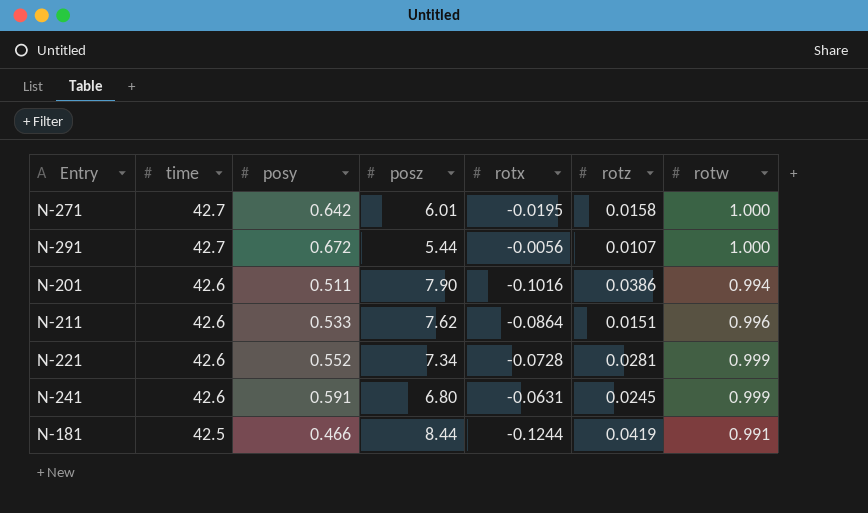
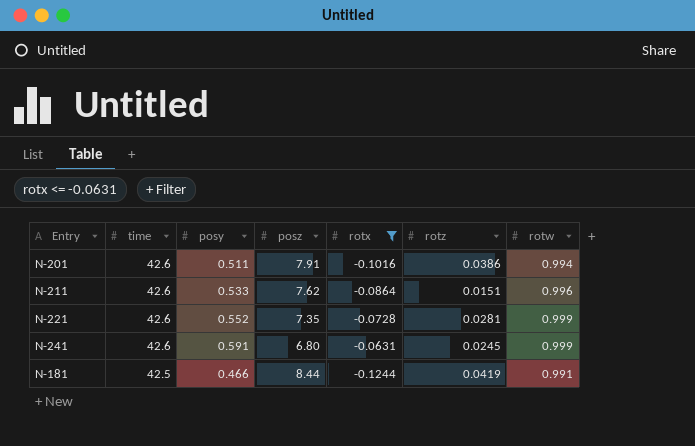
filter: none -> rotx <= -0.0631
N-201 | posz: 7.90 -> 7.91
N-221 | posz: 7.34 -> 7.35

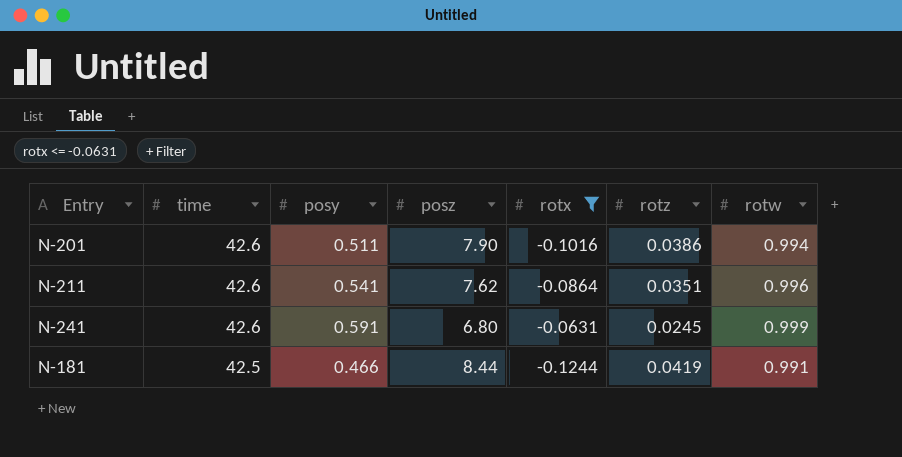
row N-221: 42.6 | 0.552 | 7.35 | -0.0728 | 0.0281 | 0.999 -> none
N-201 | posz: 7.91 -> 7.90
N-211 | posy: 0.533 -> 0.541
N-211 | rotz: 0.0151 -> 0.0351

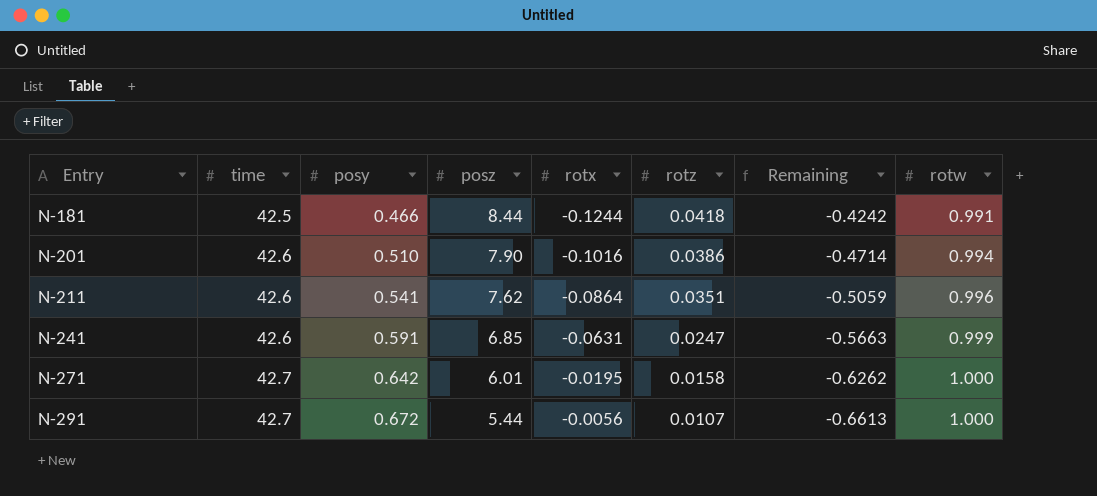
filter: rotx <= -0.0631 -> none
row order: time descending -> Entry ascending
column Remaining | formula: none -> [rotz] - [posy]
N-181 | rotz: 0.0419 -> 0.0418
N-201 | posy: 0.511 -> 0.510
N-241 | posz: 6.80 -> 6.85
N-241 | rotz: 0.0245 -> 0.0247

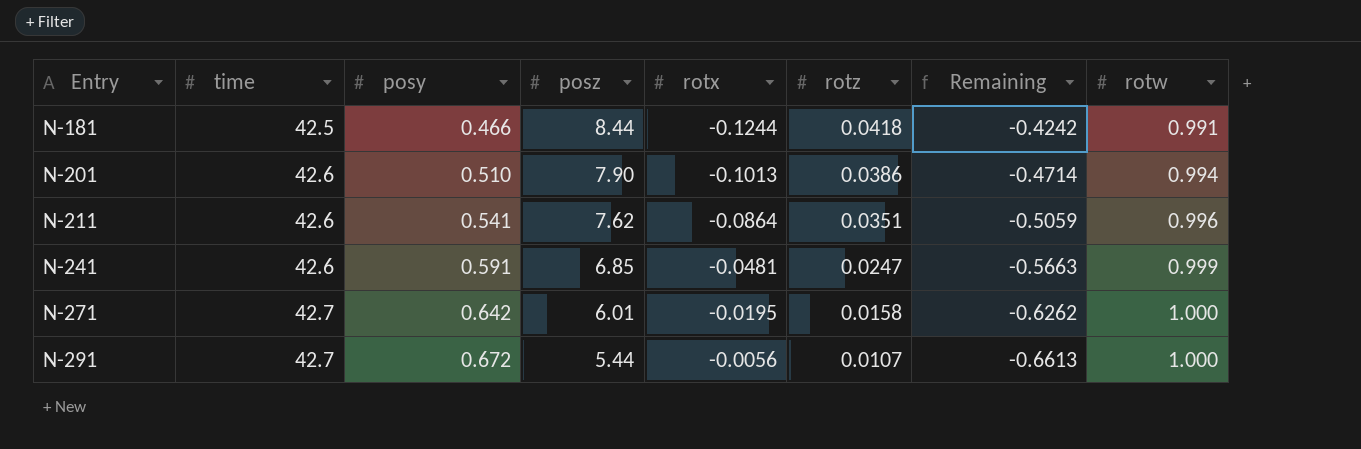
N-201 | rotx: -0.1016 -> -0.1013
N-241 | rotx: -0.0631 -> -0.0481

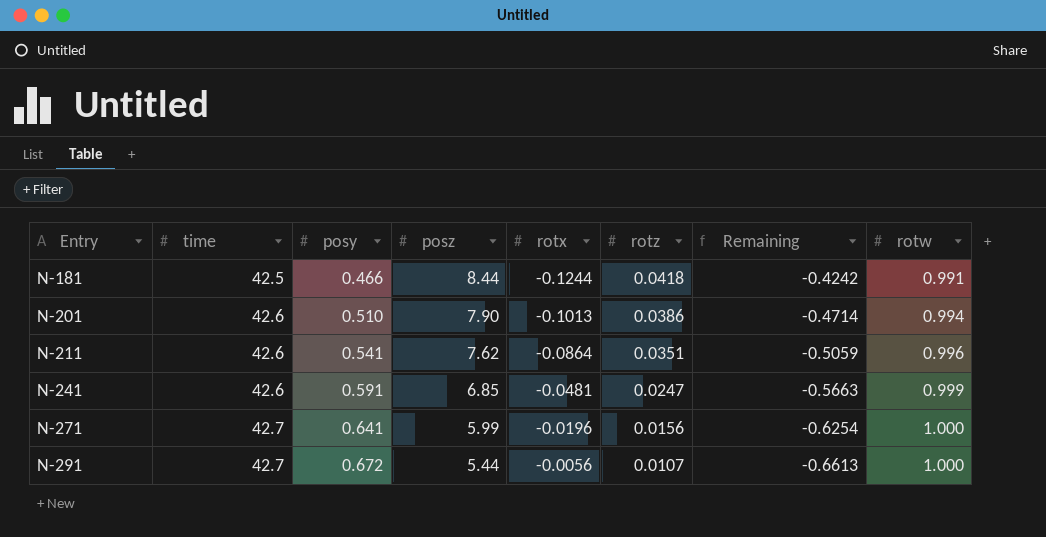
N-271 | posy: 0.642 -> 0.641
N-271 | posz: 6.01 -> 5.99
N-271 | rotx: -0.0195 -> -0.0196
N-271 | rotz: 0.0158 -> 0.0156
N-271 | Remaining: -0.6262 -> -0.6254

